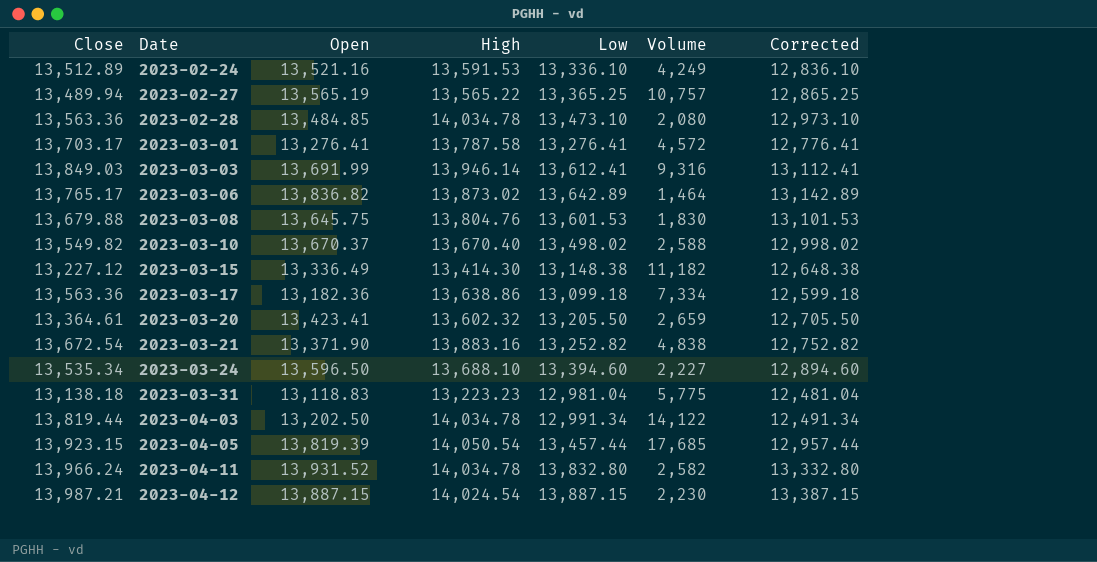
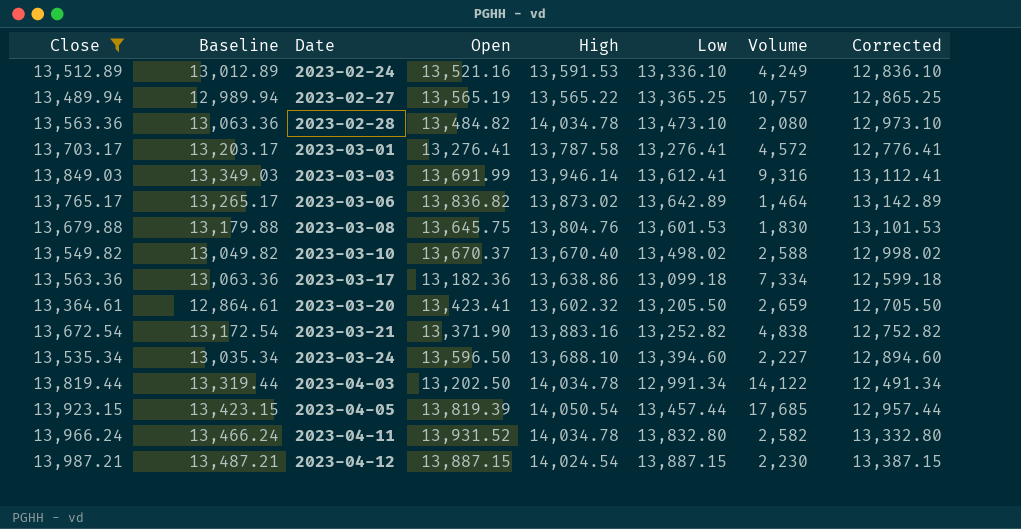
filter: none -> Close >= 13,364.61
column Baseline | formula: none -> [Close] - 500
2023-02-28 | Open: 13,484.85 -> 13,484.82

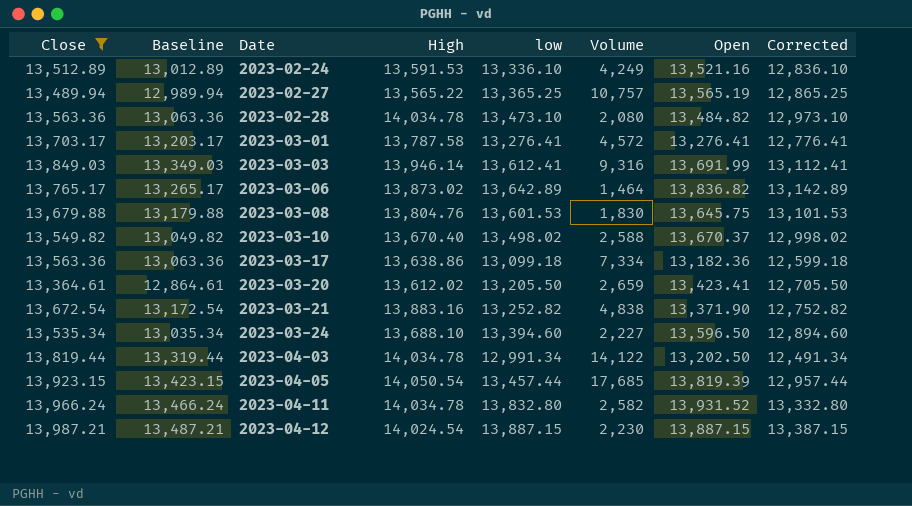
column name: Low -> low
column Open | position: 4 -> 7
2023-03-20 | High: 13,602.32 -> 13,612.02

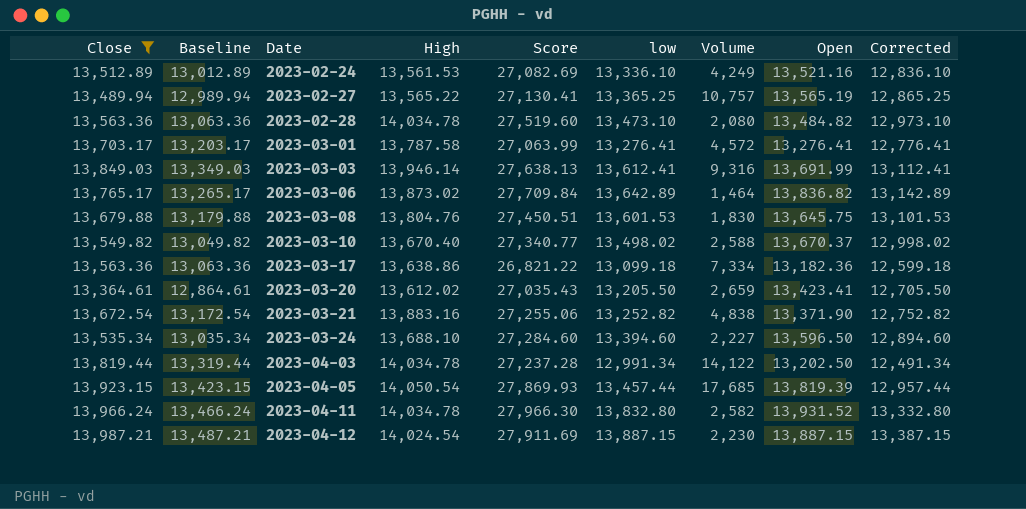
column Score | formula: none -> [High] + [Open]
2023-02-24 | High: 13,591.53 -> 13,561.53

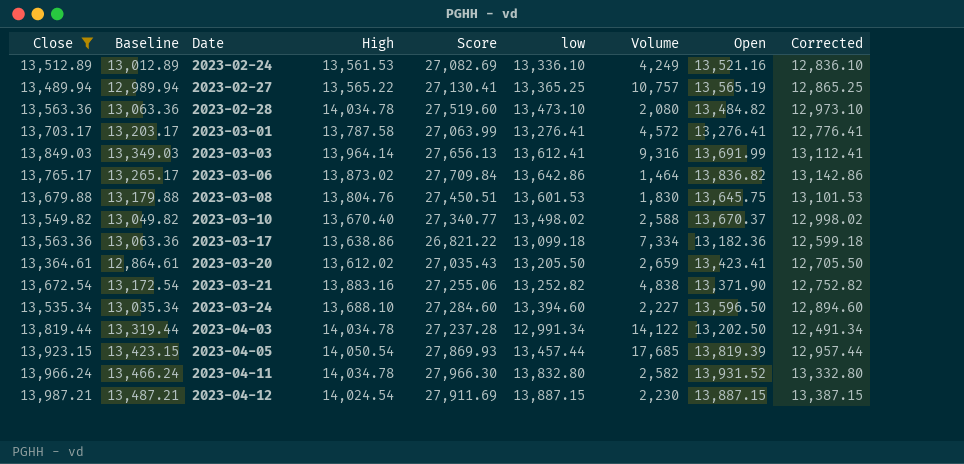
2023-03-03 | High: 13,946.14 -> 13,964.14
2023-03-03 | Score: 27,638.13 -> 27,656.13
2023-03-06 | low: 13,642.89 -> 13,642.86
2023-03-06 | Corrected: 13,142.89 -> 13,142.86

